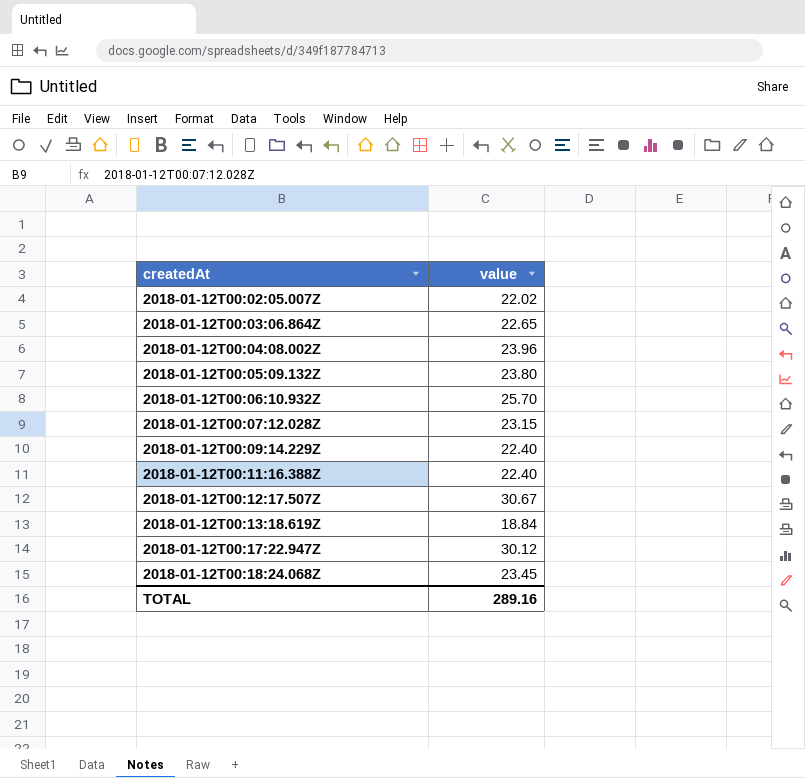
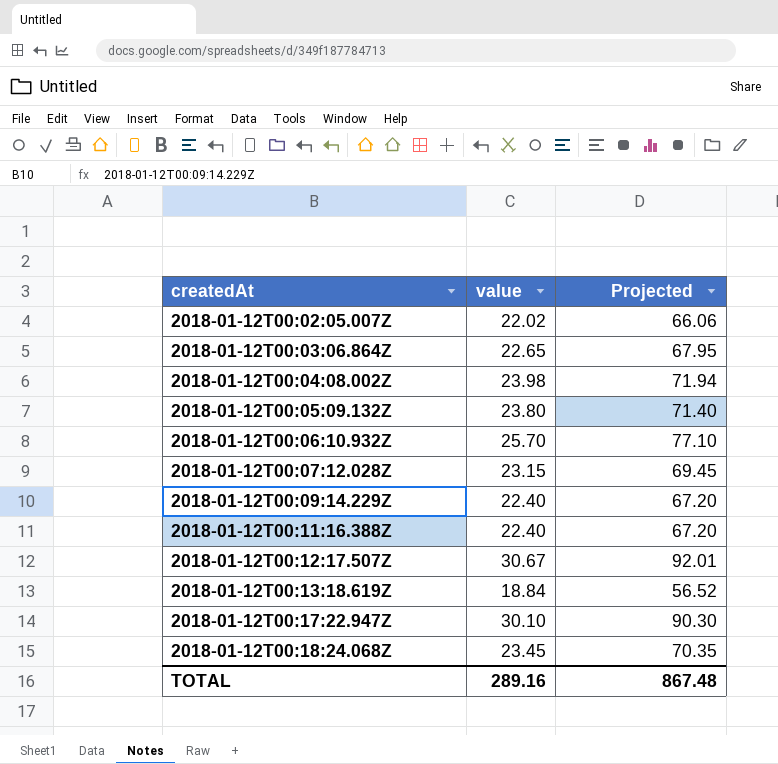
column Projected | formula: none -> [value] * 3
2018-01-12T00:04:08.002Z | value: 23.96 -> 23.98
2018-01-12T00:17:22.947Z | value: 30.12 -> 30.10

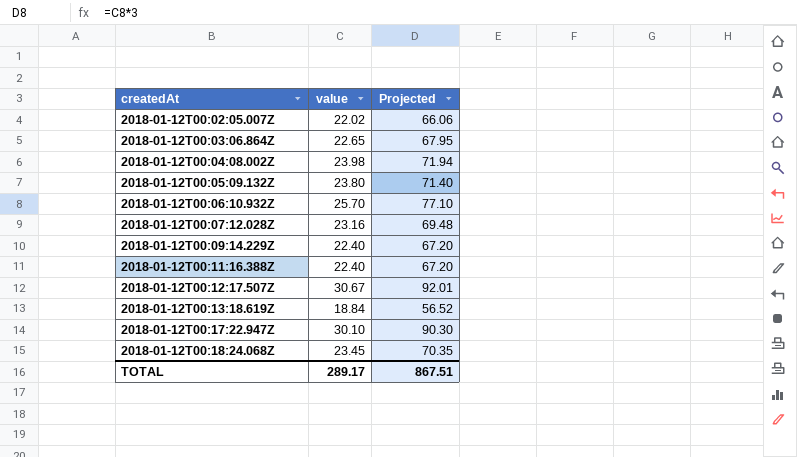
2018-01-12T00:07:12.028Z | value: 23.15 -> 23.16
2018-01-12T00:07:12.028Z | Projected: 69.45 -> 69.48
TOTAL | value: 289.16 -> 289.17
TOTAL | Projected: 867.48 -> 867.51

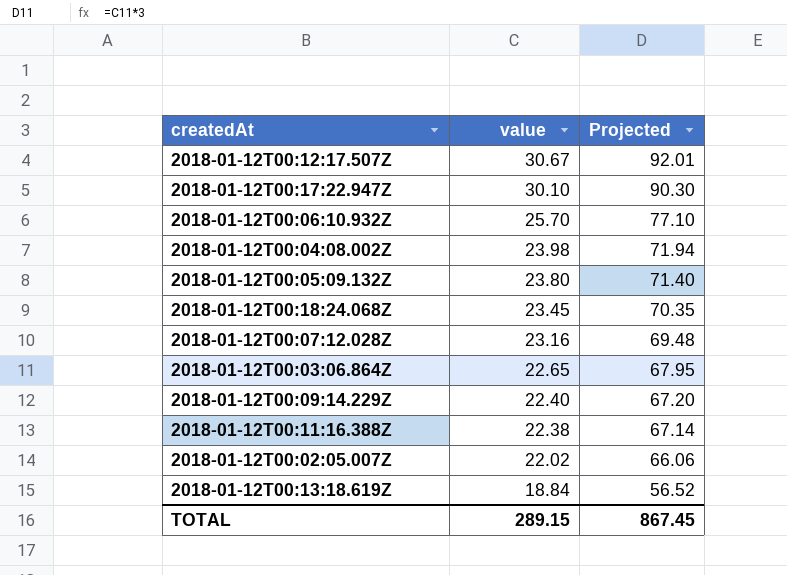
row order: createdAt ascending -> value descending
2018-01-12T00:11:16.388Z | value: 22.40 -> 22.38
2018-01-12T00:11:16.388Z | Projected: 67.20 -> 67.14
TOTAL | value: 289.17 -> 289.15
TOTAL | Projected: 867.51 -> 867.45

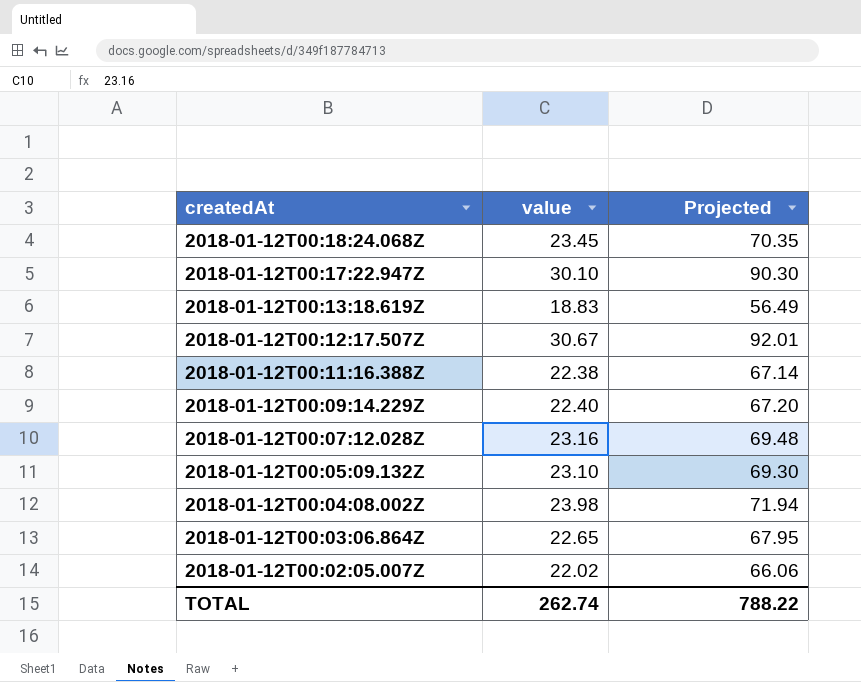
row order: value descending -> createdAt descending
row 2018-01-12T00:06:10.932Z: 25.70 | 77.10 -> none
2018-01-12T00:13:18.619Z | value: 18.84 -> 18.83
2018-01-12T00:13:18.619Z | Projected: 56.52 -> 56.49
2018-01-12T00:05:09.132Z | value: 23.80 -> 23.10
2018-01-12T00:05:09.132Z | Projected: 71.40 -> 69.30
TOTAL | value: 289.15 -> 262.74
TOTAL | Projected: 867.45 -> 788.22

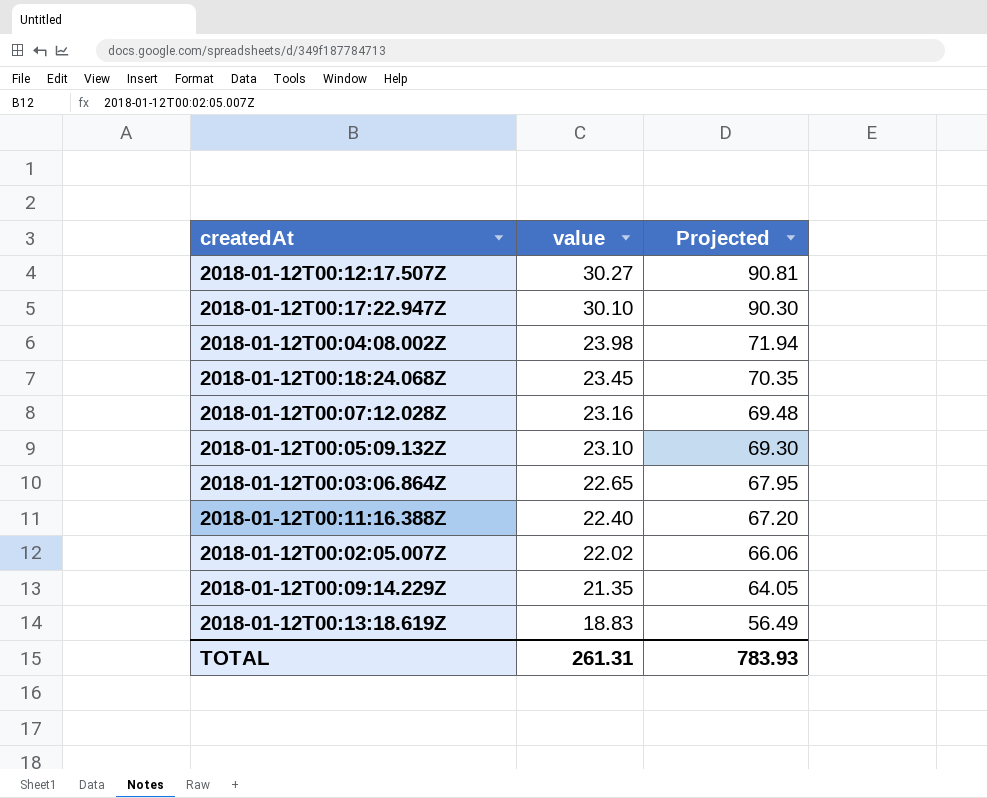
row order: createdAt descending -> value descending
2018-01-12T00:12:17.507Z | value: 30.67 -> 30.27
2018-01-12T00:12:17.507Z | Projected: 92.01 -> 90.81
2018-01-12T00:11:16.388Z | value: 22.38 -> 22.40
2018-01-12T00:11:16.388Z | Projected: 67.14 -> 67.20
2018-01-12T00:09:14.229Z | value: 22.40 -> 21.35
2018-01-12T00:09:14.229Z | Projected: 67.20 -> 64.05
TOTAL | value: 262.74 -> 261.31
TOTAL | Projected: 788.22 -> 783.93

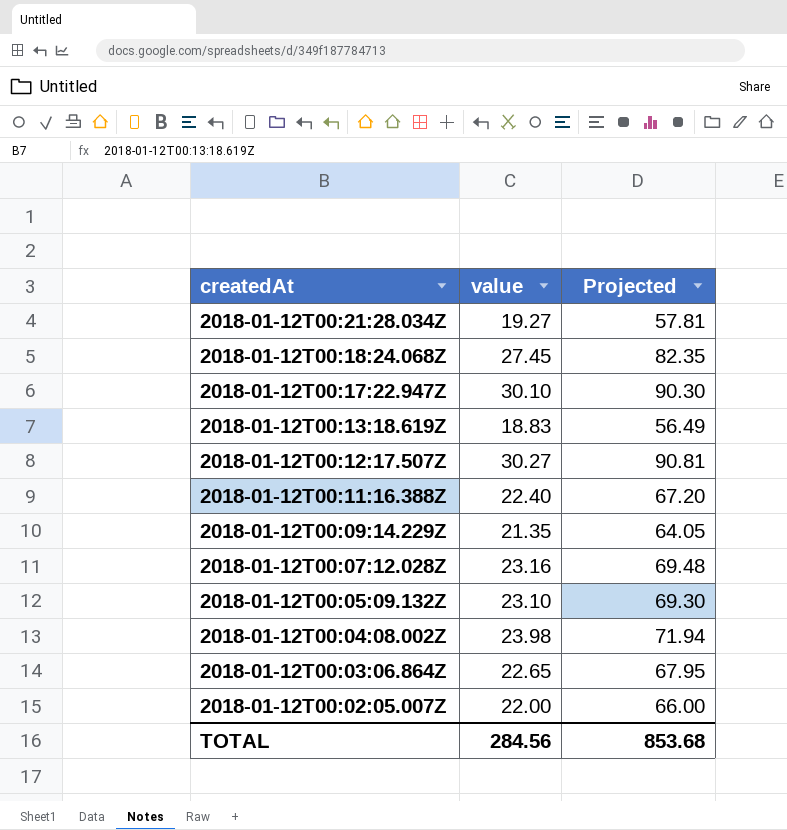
row order: value descending -> createdAt descending
row 2018-01-12T00:21:28.034Z: none -> 19.27 | 57.81
2018-01-12T00:18:24.068Z | value: 23.45 -> 27.45
2018-01-12T00:18:24.068Z | Projected: 70.35 -> 82.35
2018-01-12T00:02:05.007Z | value: 22.02 -> 22.00
2018-01-12T00:02:05.007Z | Projected: 66.06 -> 66.00
TOTAL | value: 261.31 -> 284.56
TOTAL | Projected: 783.93 -> 853.68

